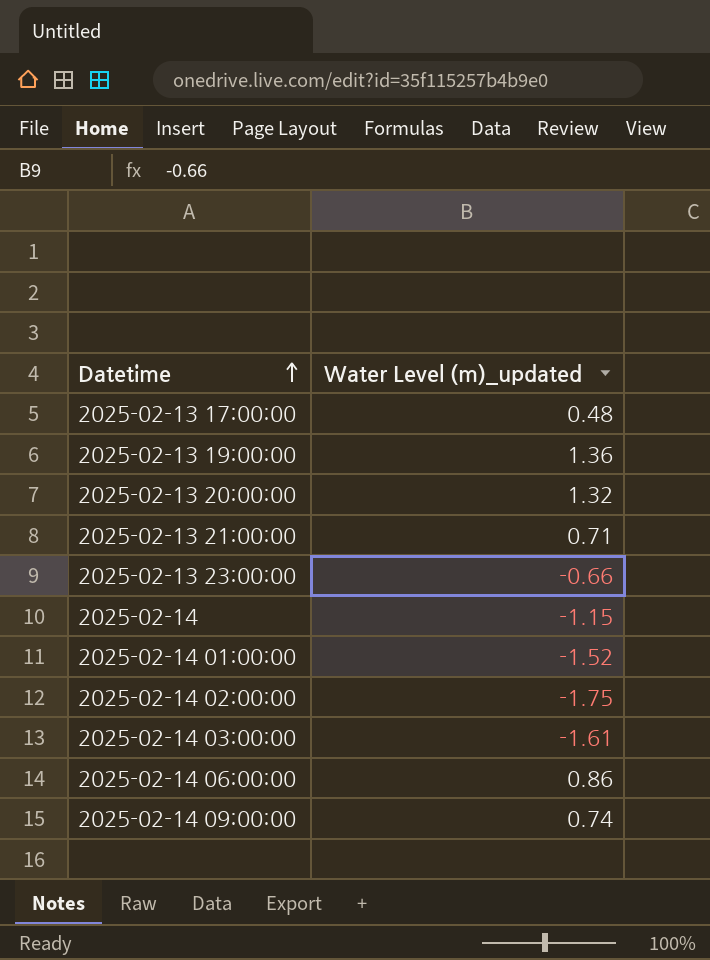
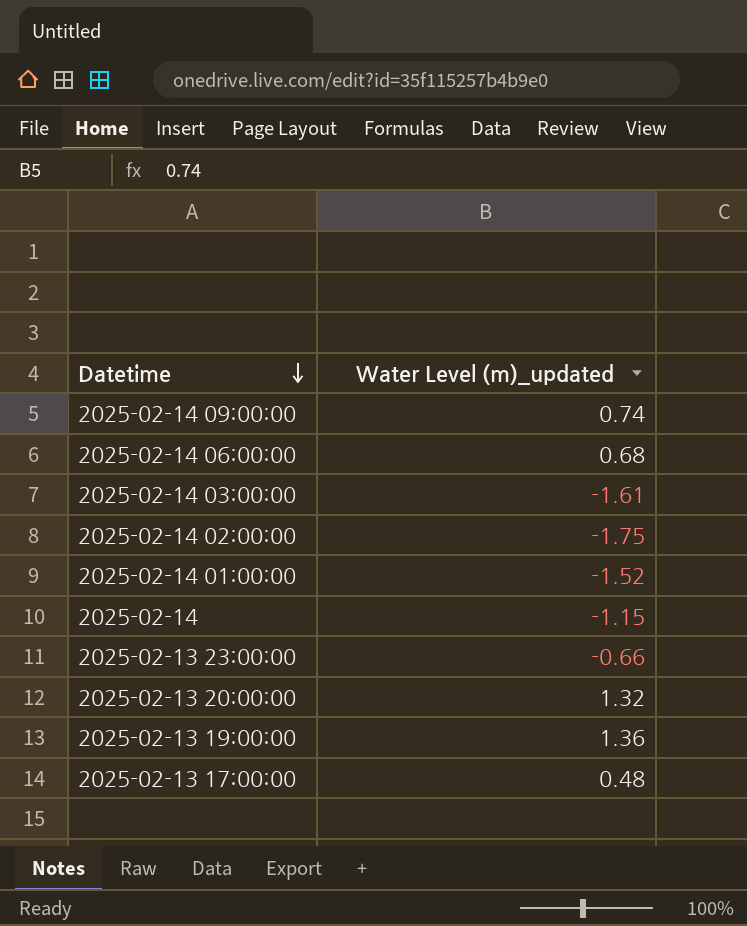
row order: Datetime ascending -> Datetime descending
row 2025-02-13 21:00:00: 0.71 -> none
2025-02-14 06:00:00 | Water Level (m)_updated: 0.86 -> 0.68

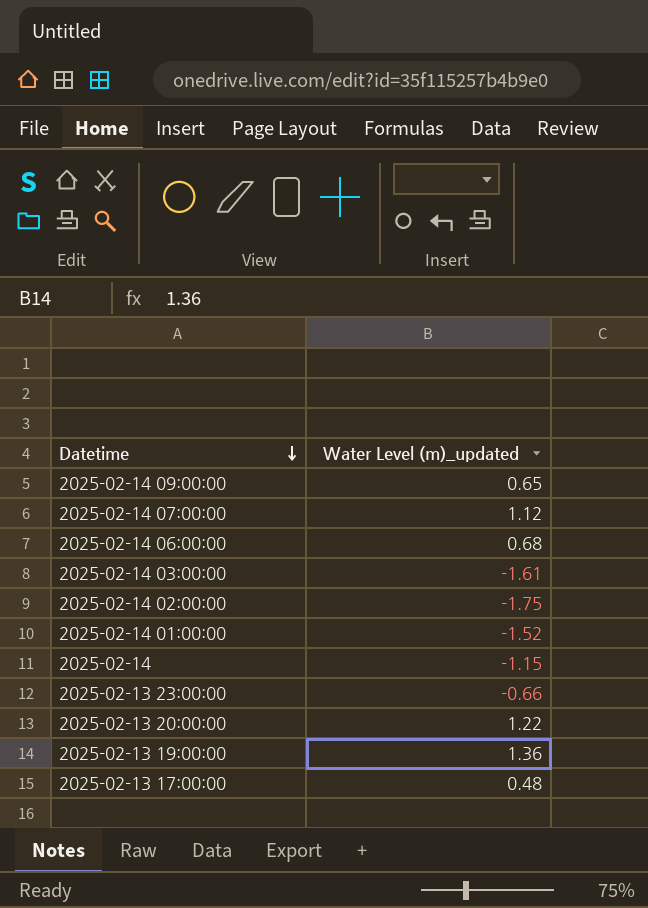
2025-02-14 09:00:00 | Water Level (m)_updated: 0.74 -> 0.65
row 2025-02-14 07:00:00: none -> 1.12
2025-02-13 20:00:00 | Water Level (m)_updated: 1.32 -> 1.22

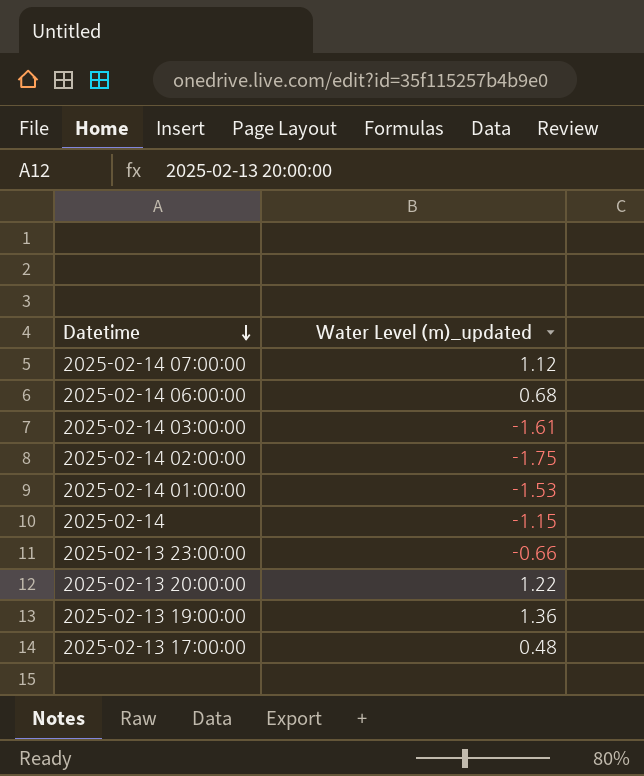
row 2025-02-14 09:00:00: 0.65 -> none
2025-02-14 01:00:00 | Water Level (m)_updated: -1.52 -> -1.53

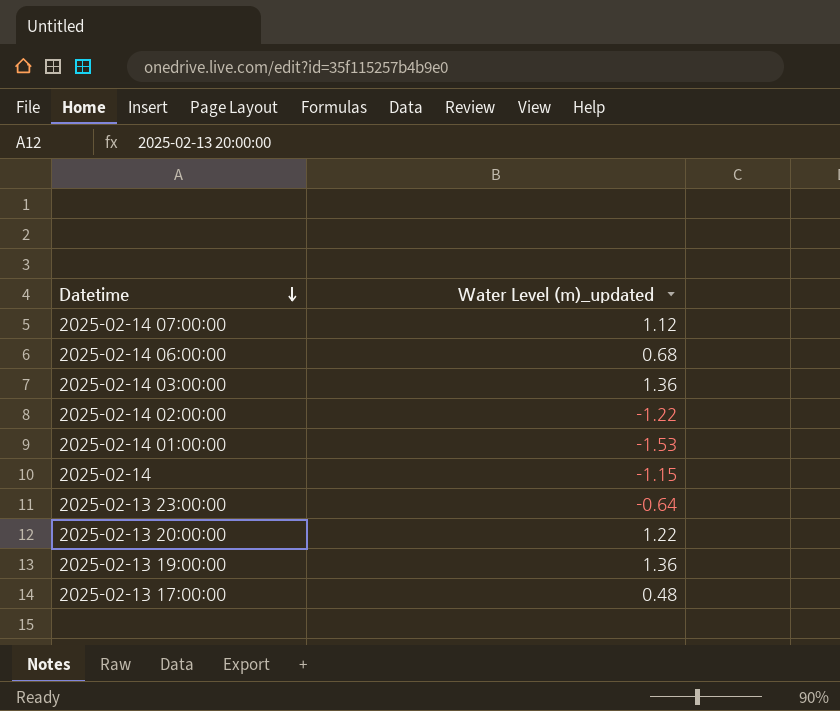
2025-02-14 03:00:00 | Water Level (m)_updated: -1.61 -> 1.36
2025-02-14 02:00:00 | Water Level (m)_updated: -1.75 -> -1.22
2025-02-13 23:00:00 | Water Level (m)_updated: -0.66 -> -0.64

